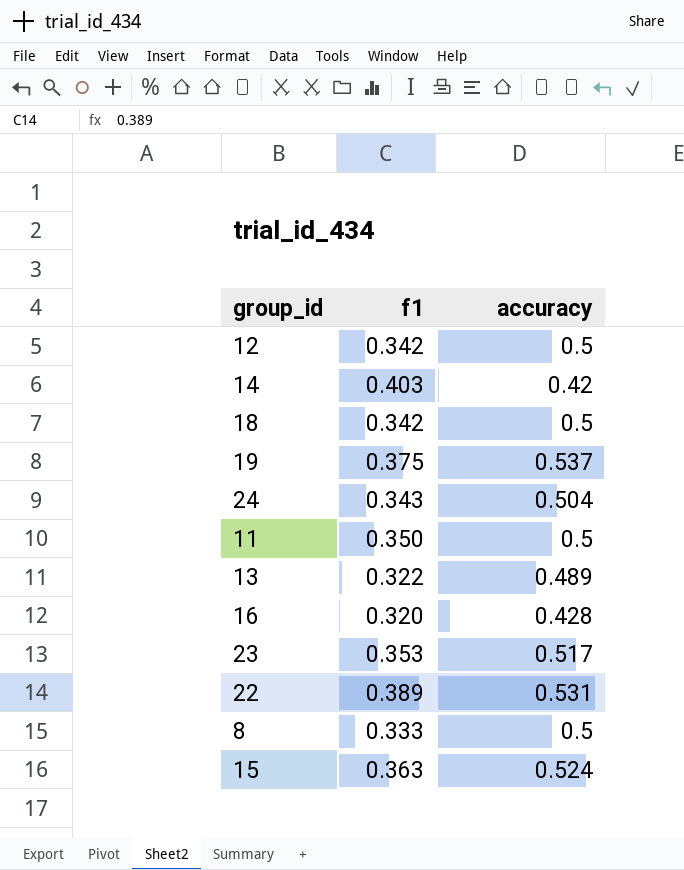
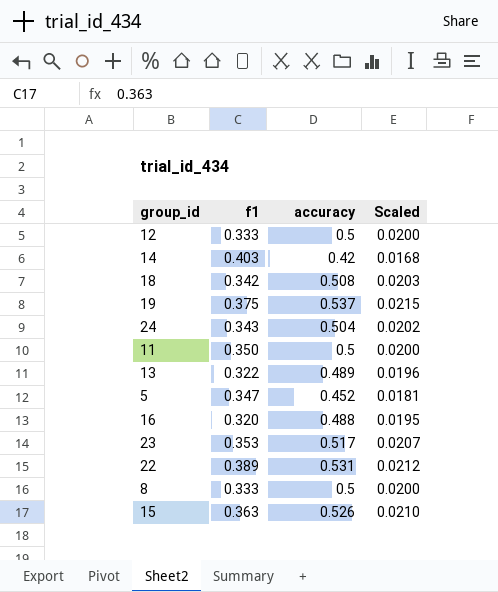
column Scaled | formula: none -> [accuracy] * 0.04
12 | f1: 0.342 -> 0.333
18 | accuracy: 0.5 -> 0.508
row 5: none -> 0.347 | 0.452 | 0.0181
16 | accuracy: 0.428 -> 0.488
15 | accuracy: 0.524 -> 0.526

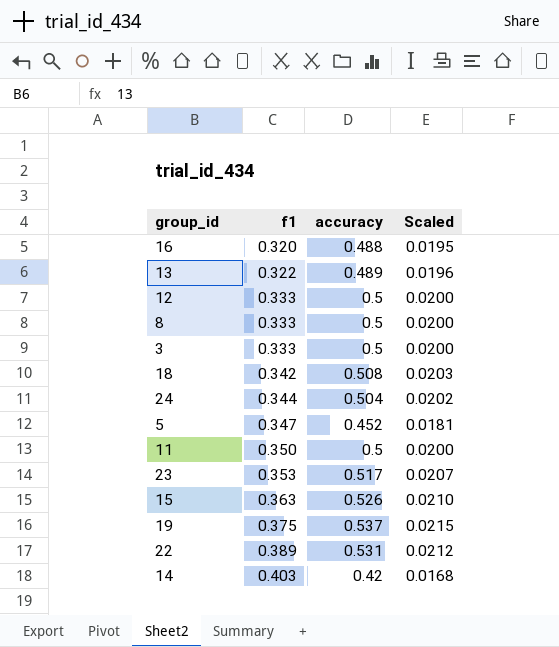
row order: none -> f1 ascending
row 3: none -> 0.333 | 0.5 | 0.0200
24 | f1: 0.343 -> 0.344

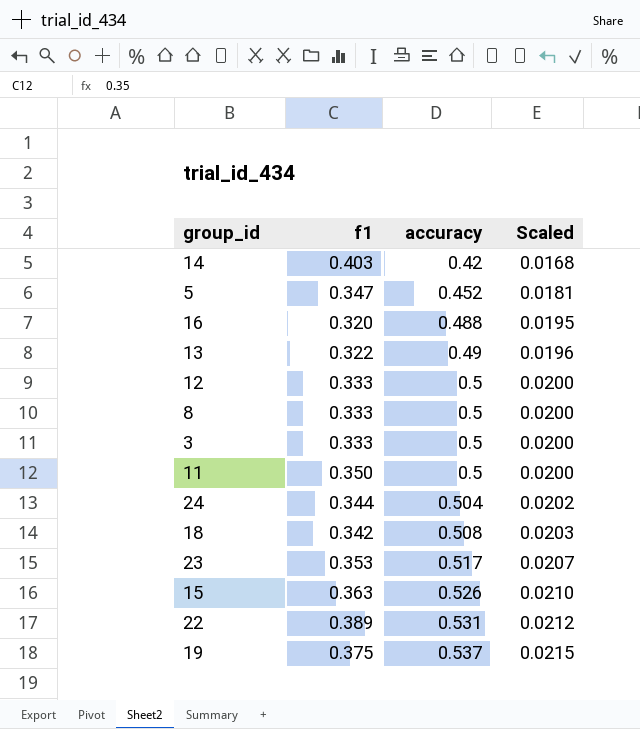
row order: f1 ascending -> accuracy ascending
13 | accuracy: 0.489 -> 0.49

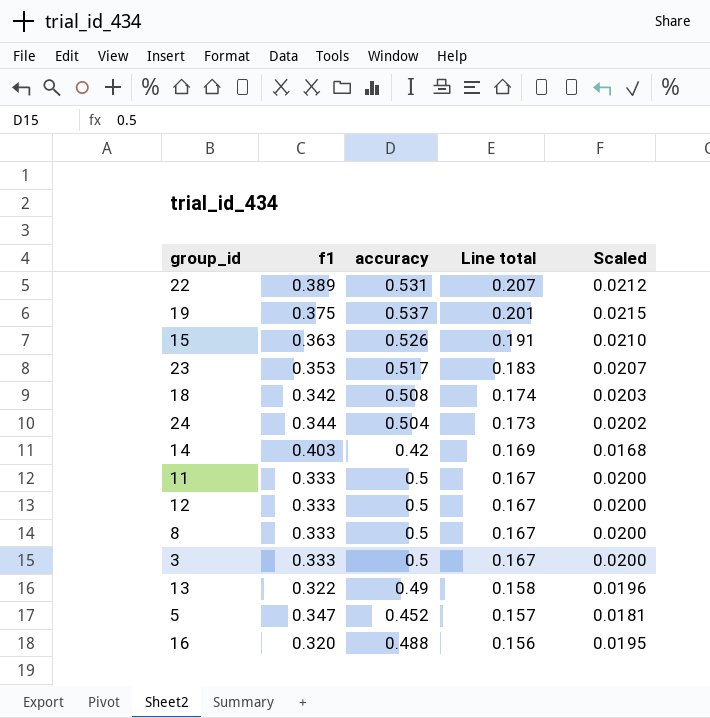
row order: accuracy ascending -> Line total descending
column Line total | formula: none -> [f1] * [accuracy]
11 | f1: 0.350 -> 0.333

